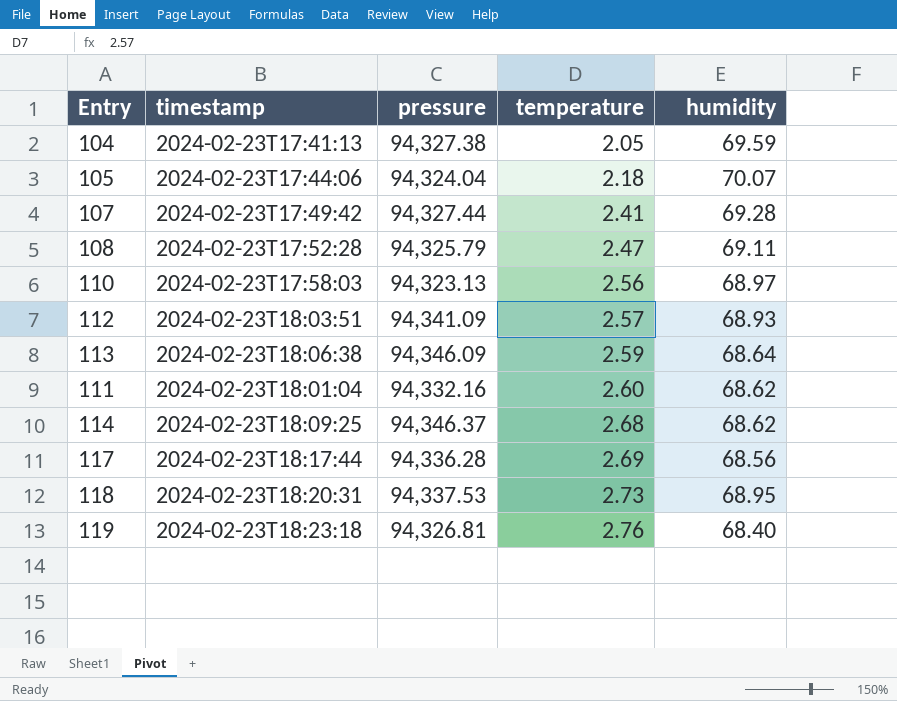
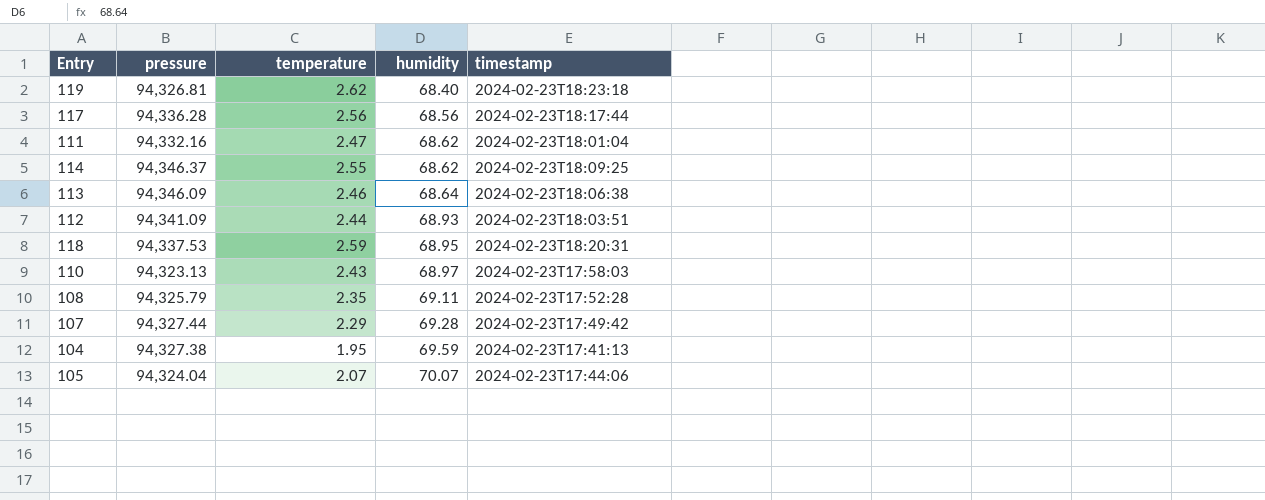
row order: temperature ascending -> humidity ascending
column timestamp | position: 2 -> 5
119 | temperature: 2.76 -> 2.62
117 | temperature: 2.69 -> 2.56
111 | temperature: 2.60 -> 2.47
114 | temperature: 2.68 -> 2.55
113 | temperature: 2.59 -> 2.46
112 | temperature: 2.57 -> 2.44
118 | temperature: 2.73 -> 2.59
110 | temperature: 2.56 -> 2.43
108 | temperature: 2.47 -> 2.35
107 | temperature: 2.41 -> 2.29
104 | temperature: 2.05 -> 1.95
105 | temperature: 2.18 -> 2.07

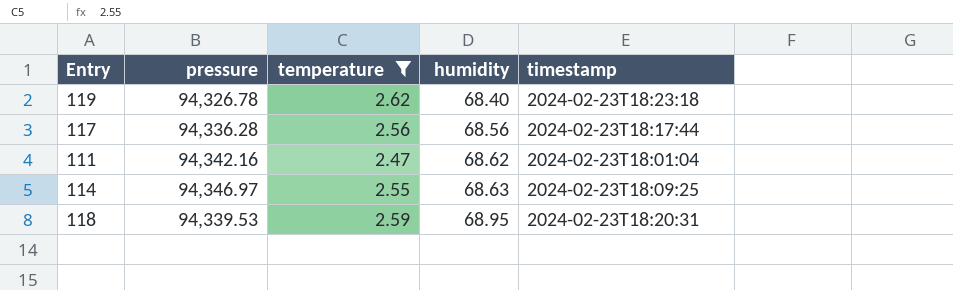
filter: none -> temperature >= 2.47
119 | pressure: 94,326.81 -> 94,326.78
111 | pressure: 94,332.16 -> 94,342.16
114 | pressure: 94,346.37 -> 94,346.97
114 | humidity: 68.62 -> 68.63
118 | pressure: 94,337.53 -> 94,339.53

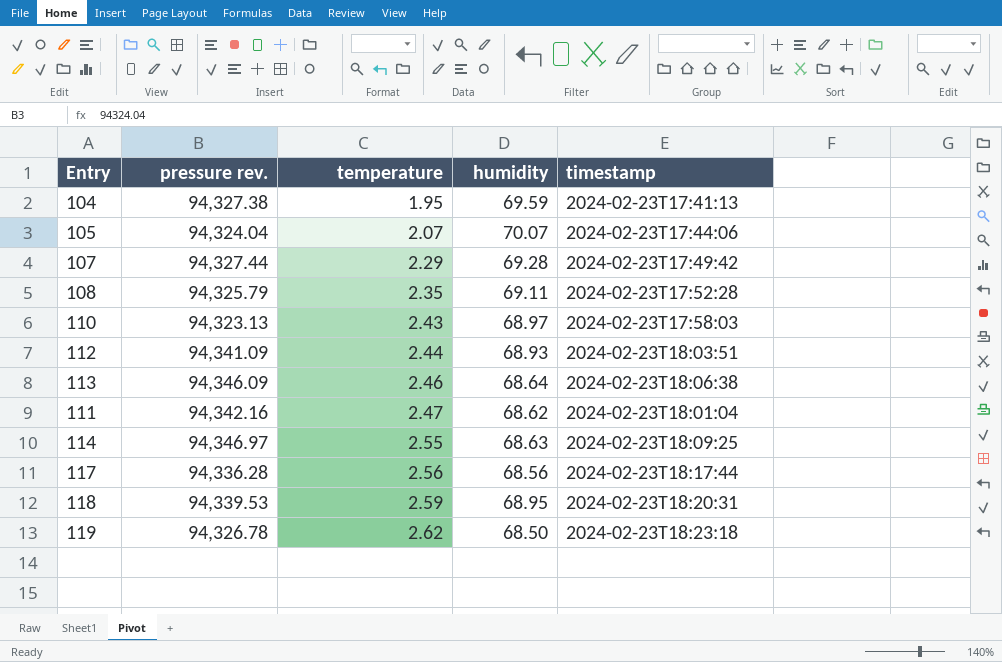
filter: temperature >= 2.47 -> none
row order: humidity ascending -> temperature ascending
column name: pressure -> pressure rev.
119 | humidity: 68.40 -> 68.50

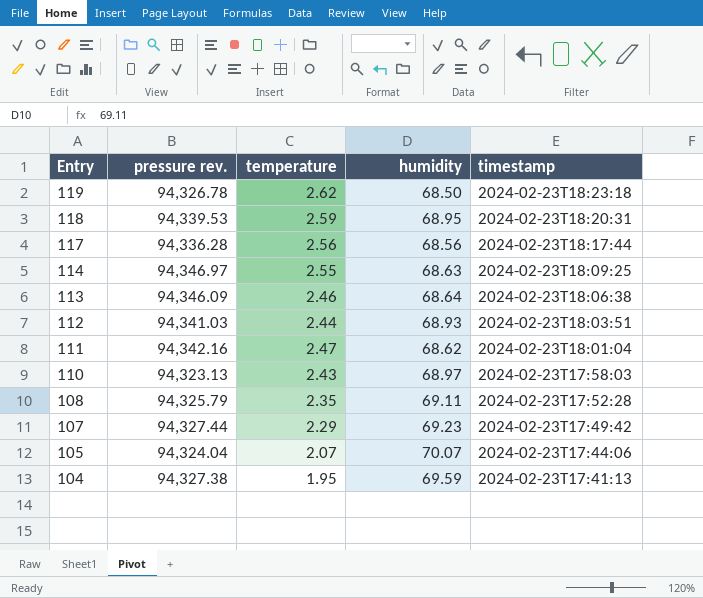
row order: temperature ascending -> Entry descending
112 | pressure rev.: 94,341.09 -> 94,341.03
107 | humidity: 69.28 -> 69.23

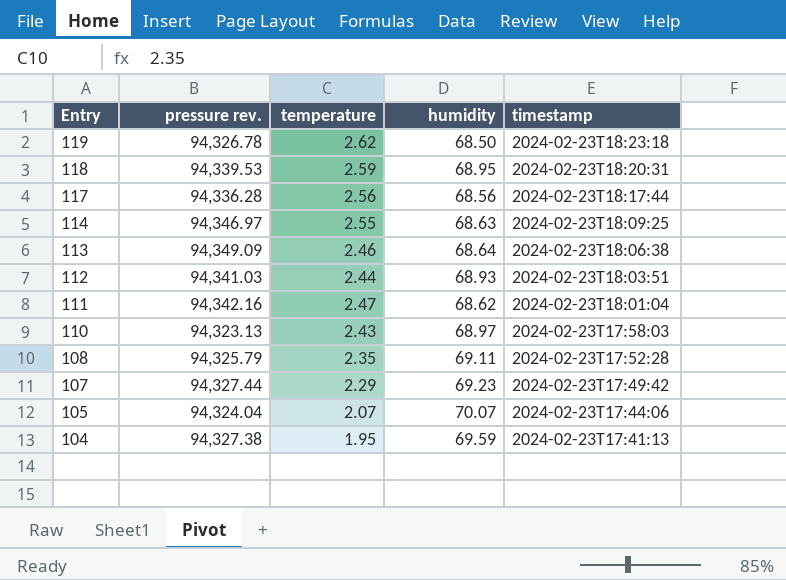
113 | pressure rev.: 94,346.09 -> 94,349.09

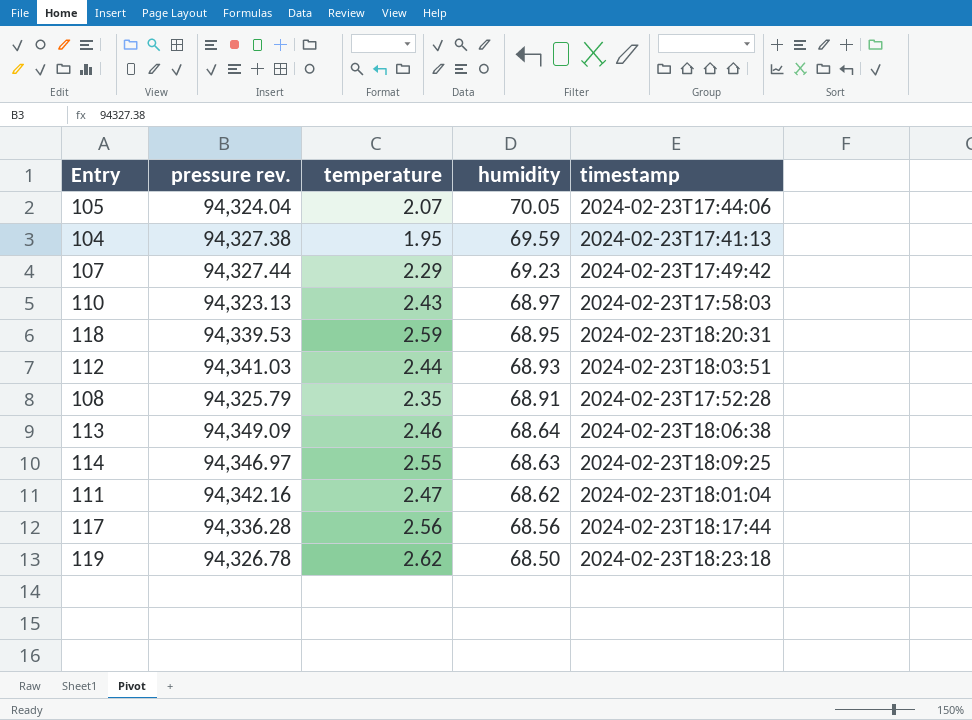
row order: Entry descending -> humidity descending
105 | humidity: 70.07 -> 70.05
108 | humidity: 69.11 -> 68.91

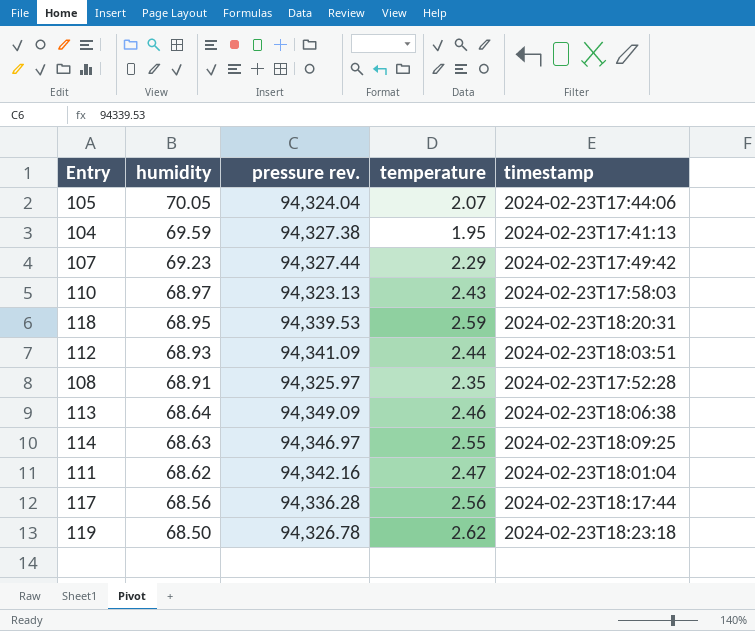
column humidity | position: 4 -> 2
112 | pressure rev.: 94,341.03 -> 94,341.09
108 | pressure rev.: 94,325.79 -> 94,325.97

